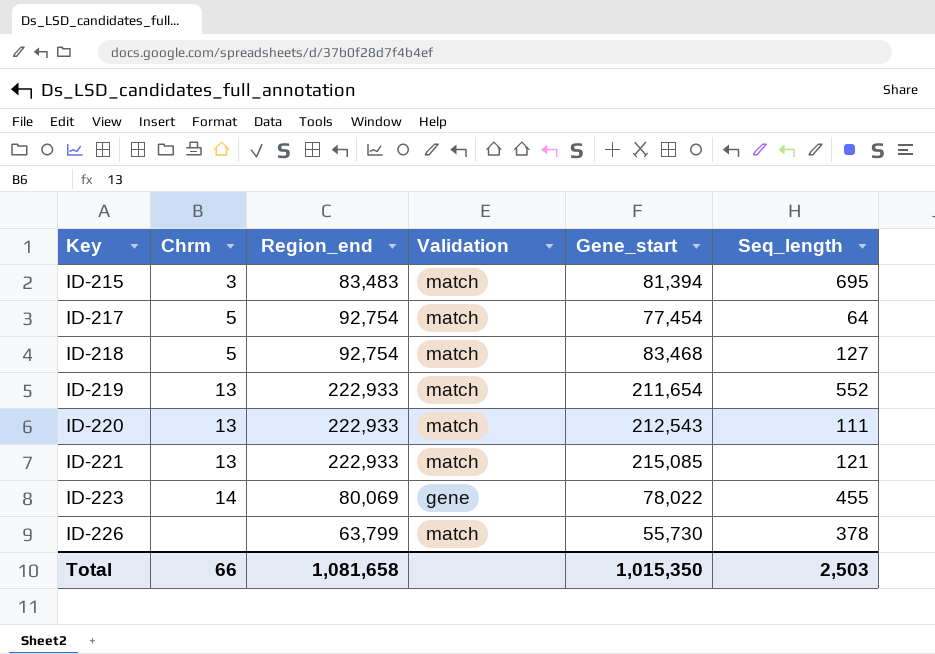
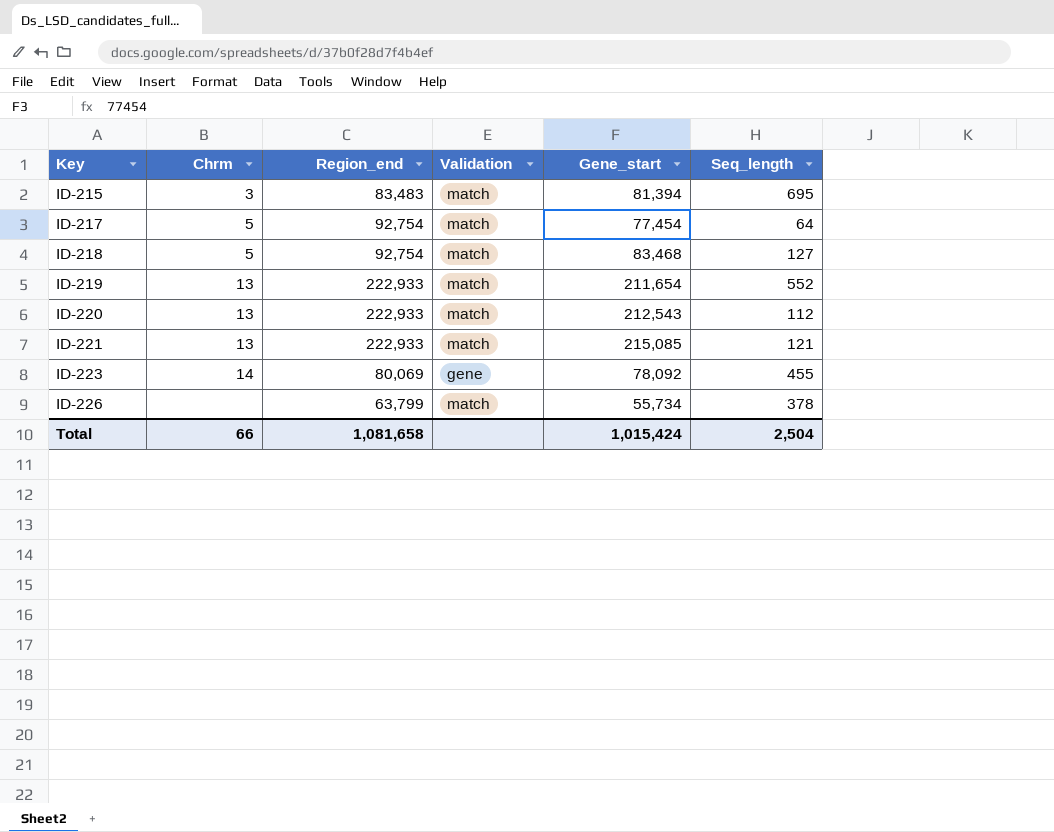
ID-220 | Seq_length: 111 -> 112
ID-223 | Gene_start: 78,022 -> 78,092
ID-226 | Gene_start: 55,730 -> 55,734
Total | Gene_start: 1,015,350 -> 1,015,424
Total | Seq_length: 2,503 -> 2,504

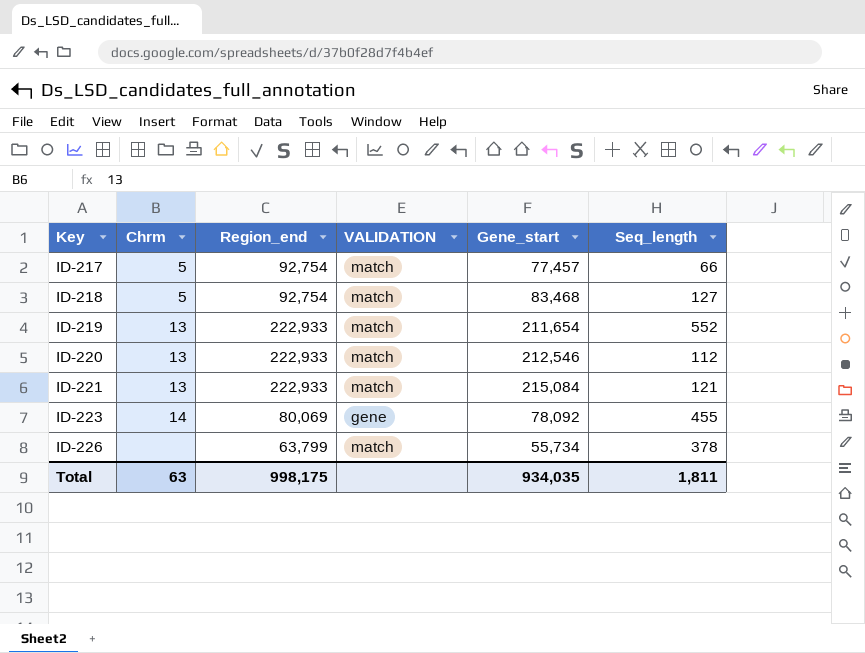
column name: Validation -> VALIDATION
row ID-215: 3 | 83,483 | match | 81,394 | 695 -> none
ID-217 | Gene_start: 77,454 -> 77,457
ID-217 | Seq_length: 64 -> 66
ID-220 | Gene_start: 212,543 -> 212,546
ID-221 | Gene_start: 215,085 -> 215,084
Total | Chrm: 66 -> 63
Total | Region_end: 1,081,658 -> 998,175
Total | Gene_start: 1,015,424 -> 934,035
Total | Seq_length: 2,504 -> 1,811

